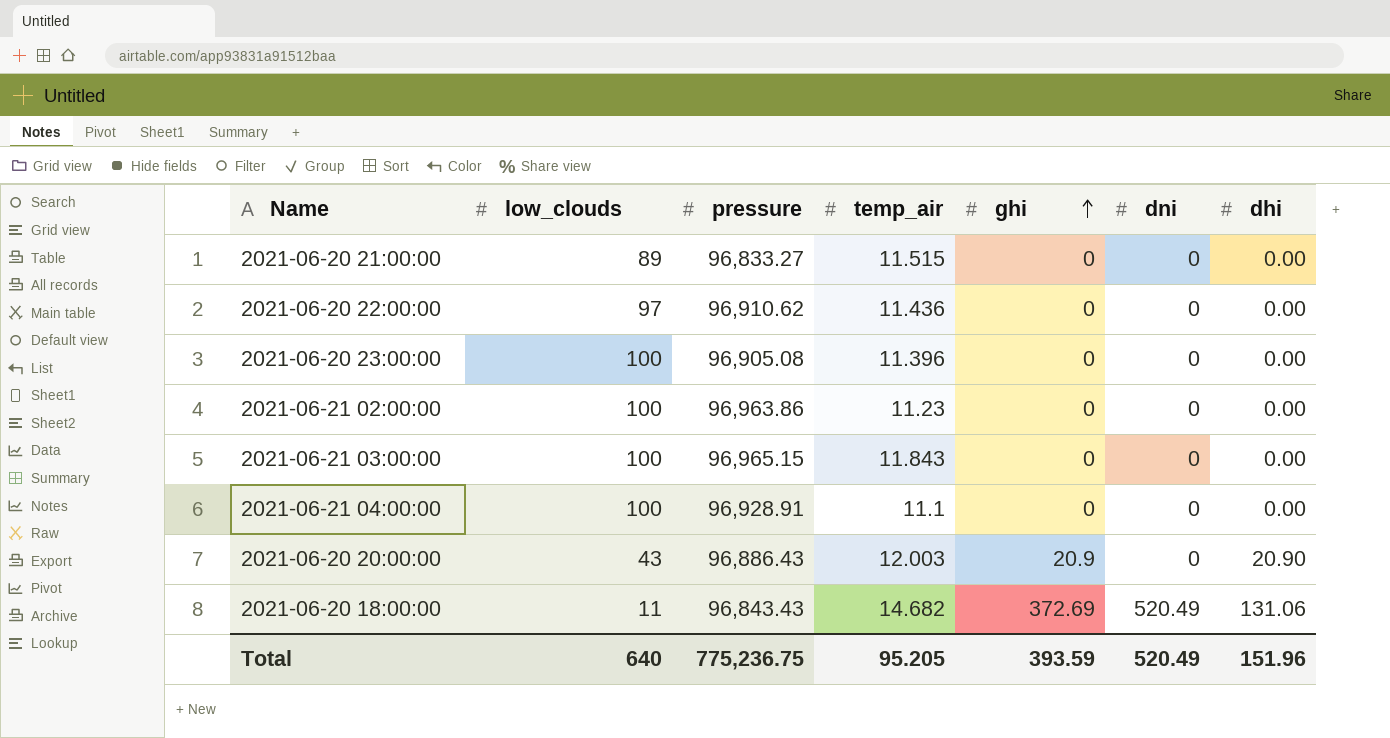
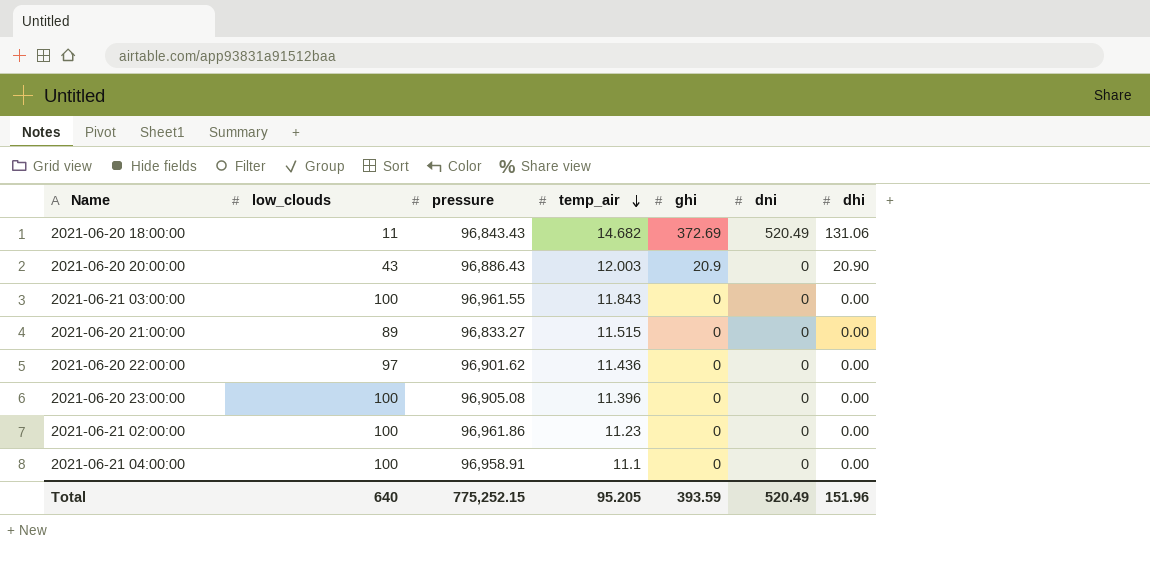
row order: ghi ascending -> temp_air descending
2021-06-21 03:00:00 | pressure: 96,965.15 -> 96,961.55
2021-06-20 22:00:00 | pressure: 96,910.62 -> 96,901.62
2021-06-21 02:00:00 | pressure: 96,963.86 -> 96,961.86
2021-06-21 04:00:00 | pressure: 96,928.91 -> 96,958.91
Total | pressure: 775,236.75 -> 775,252.15

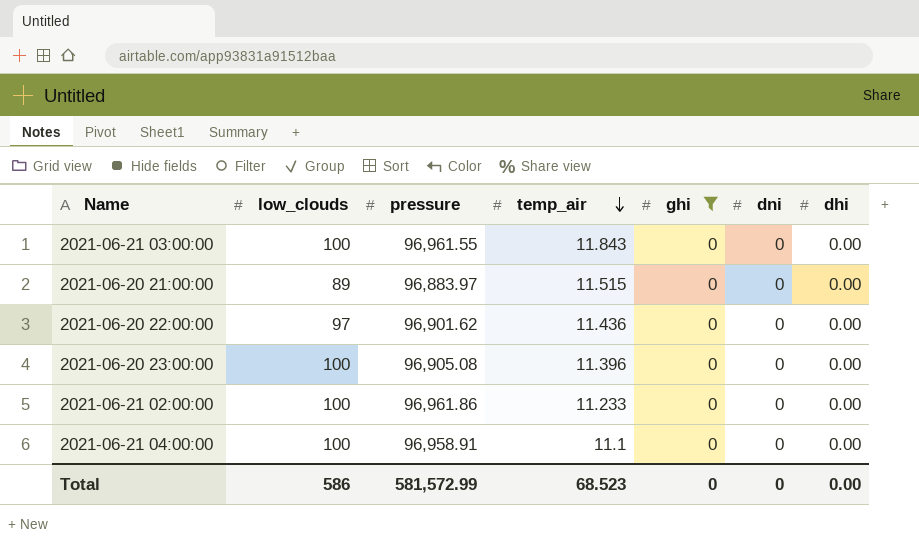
filter: none -> ghi = 0
2021-06-20 21:00:00 | pressure: 96,833.27 -> 96,883.97
2021-06-21 02:00:00 | temp_air: 11.23 -> 11.233
Total | low_clouds: 640 -> 586
Total | pressure: 775,252.15 -> 581,572.99
Total | temp_air: 95.205 -> 68.523
Total | ghi: 393.59 -> 0
Total | dni: 520.49 -> 0
Total | dhi: 151.96 -> 0.00

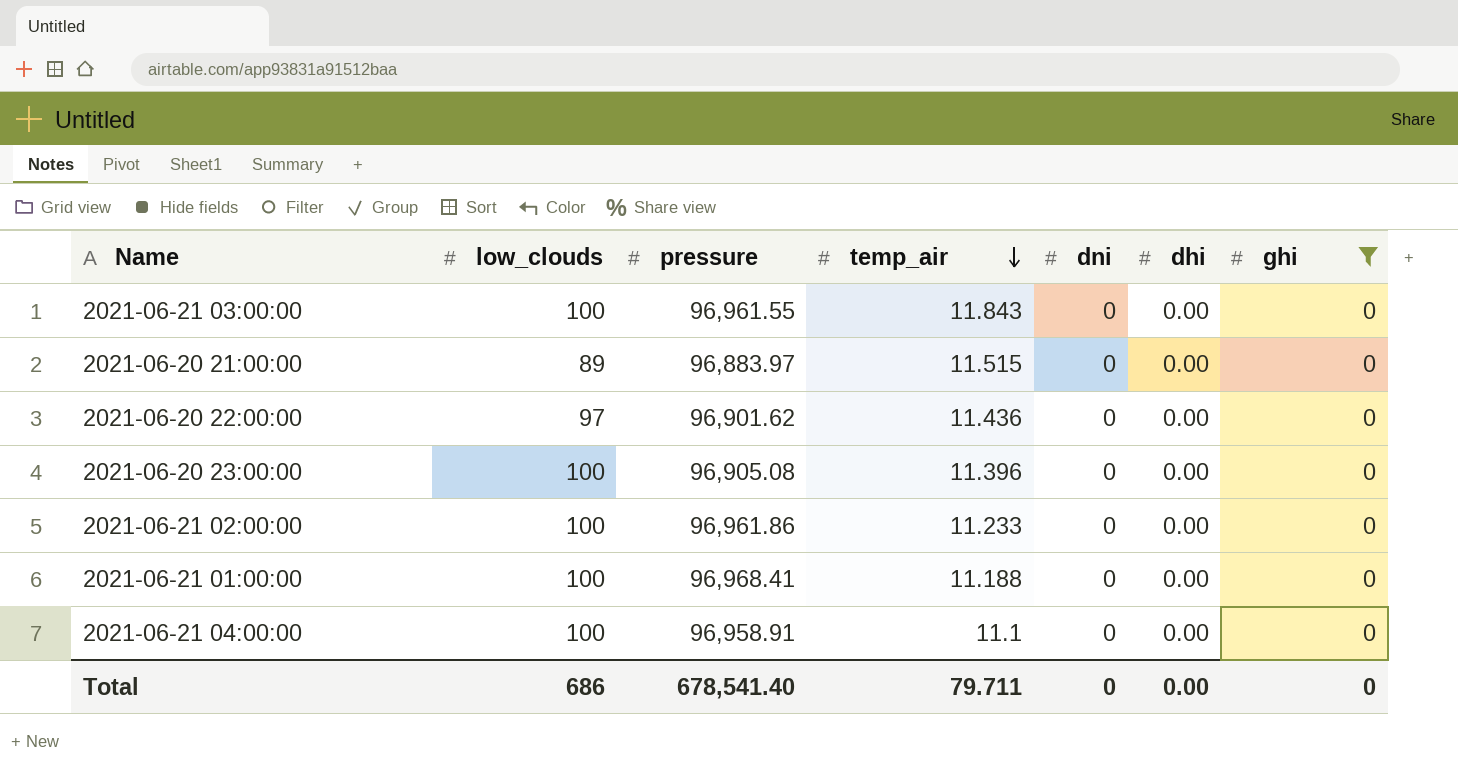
column ghi | position: 5 -> 7
row 2021-06-21 01:00:00: none -> 100 | 96,968.41 | 11.188 | 0 | 0.00 | 0
Total | low_clouds: 586 -> 686
Total | pressure: 581,572.99 -> 678,541.40
Total | temp_air: 68.523 -> 79.711

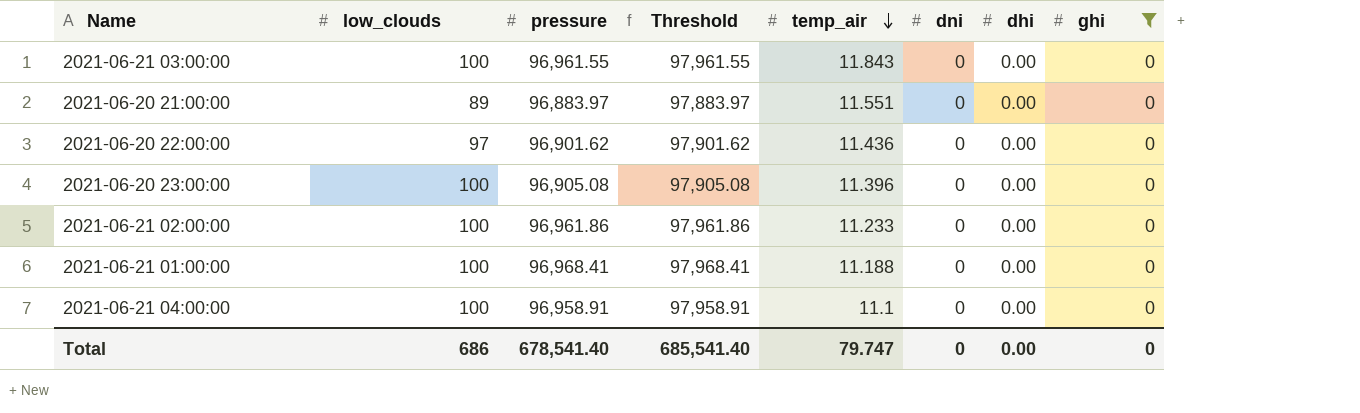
column Threshold | formula: none -> [pressure] + 1000
2021-06-20 21:00:00 | temp_air: 11.515 -> 11.551
Total | temp_air: 79.711 -> 79.747

